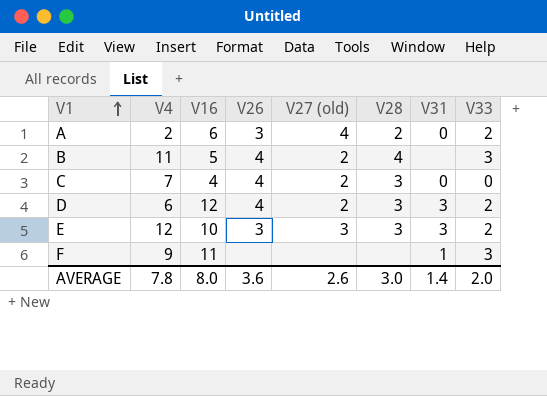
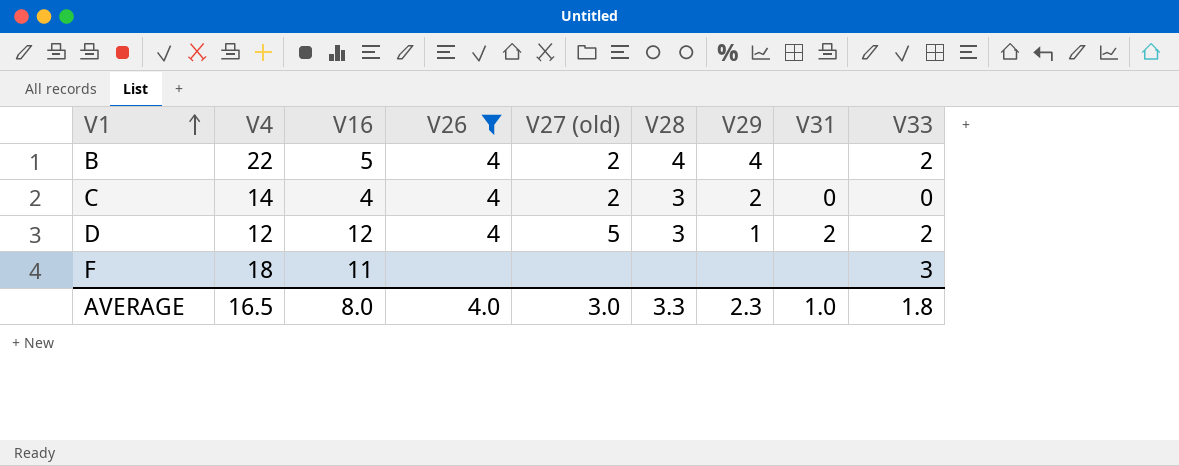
filter: none -> V26 != 3
column V29 | position: none -> 7
B | V4: 11 -> 22
B | V33: 3 -> 2
C | V4: 7 -> 14
D | V4: 6 -> 12
D | V27 (old): 2 -> 5
D | V31: 3 -> 2
F | V4: 9 -> 18
F | V31: 1 -> none
AVERAGE | V4: 7.8 -> 16.5
AVERAGE | V26: 3.6 -> 4.0
AVERAGE | V27 (old): 2.6 -> 3.0
AVERAGE | V28: 3.0 -> 3.3
AVERAGE | V31: 1.4 -> 1.0
AVERAGE | V33: 2.0 -> 1.8

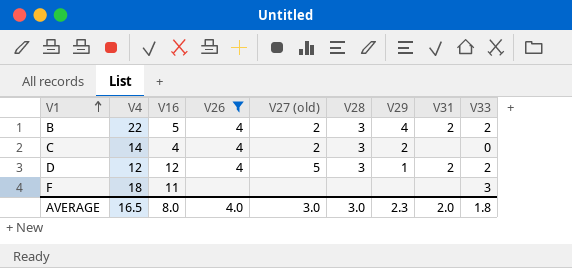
B | V28: 4 -> 3
B | V31: none -> 2
C | V31: 0 -> none
AVERAGE | V28: 3.3 -> 3.0
AVERAGE | V31: 1.0 -> 2.0

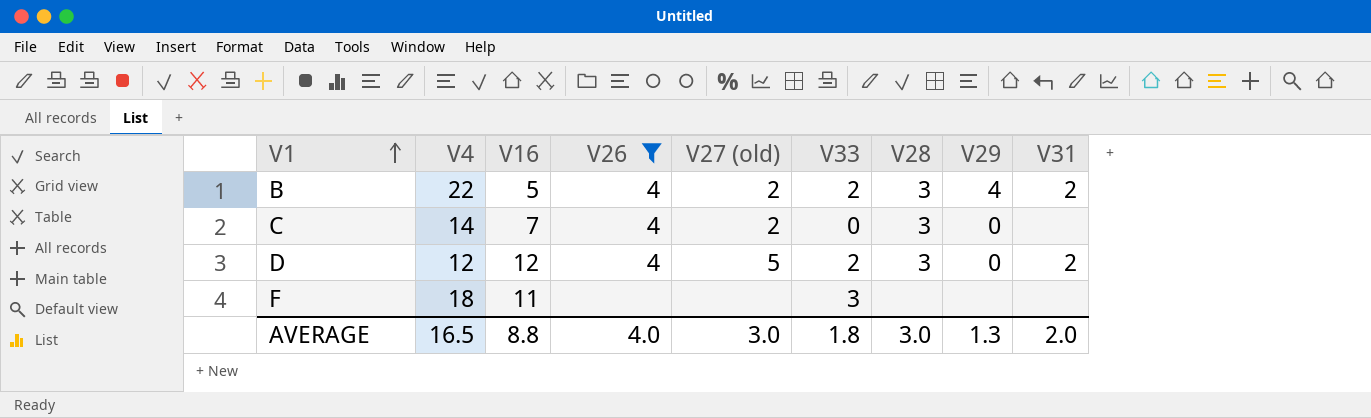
column V33 | position: 9 -> 6
C | V16: 4 -> 7
C | V29: 2 -> 0
D | V29: 1 -> 0
AVERAGE | V16: 8.0 -> 8.8
AVERAGE | V29: 2.3 -> 1.3

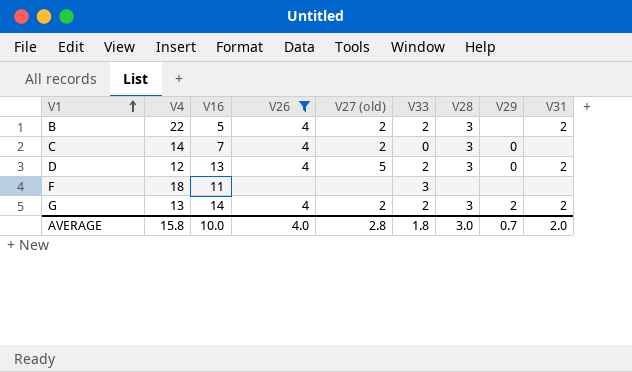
B | V29: 4 -> none
D | V16: 12 -> 13
row G: none -> 13 | 14 | 4 | 2 | 2 | 3 | 2 | 2
AVERAGE | V4: 16.5 -> 15.8
AVERAGE | V16: 8.8 -> 10.0
AVERAGE | V27 (old): 3.0 -> 2.8
AVERAGE | V29: 1.3 -> 0.7

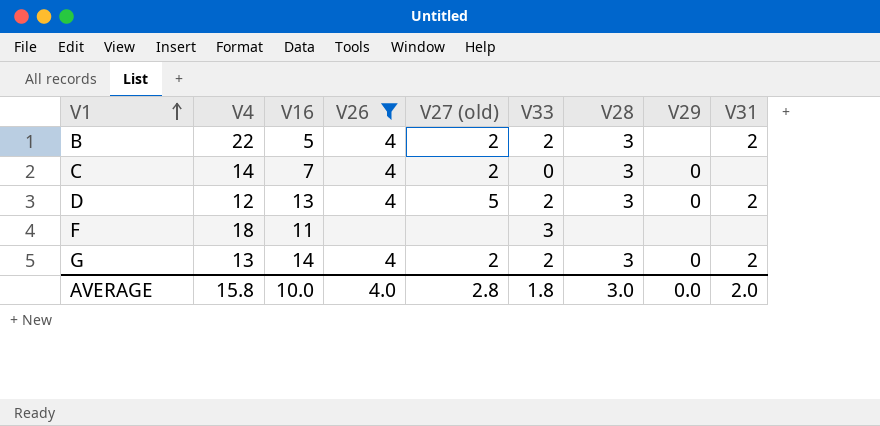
G | V29: 2 -> 0
AVERAGE | V29: 0.7 -> 0.0

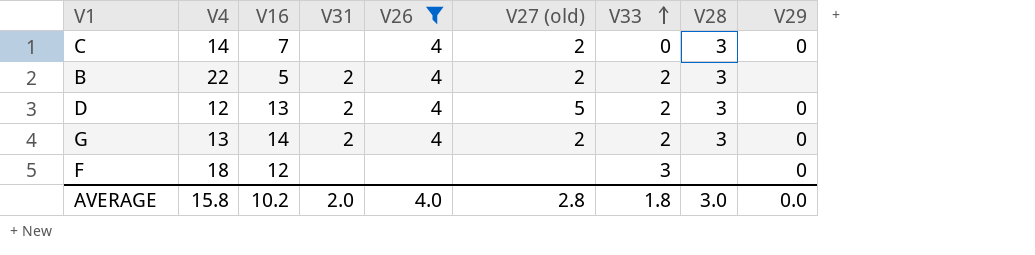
row order: V1 ascending -> V33 ascending
column V31 | position: 9 -> 4
F | V16: 11 -> 12
F | V29: none -> 0
AVERAGE | V16: 10.0 -> 10.2

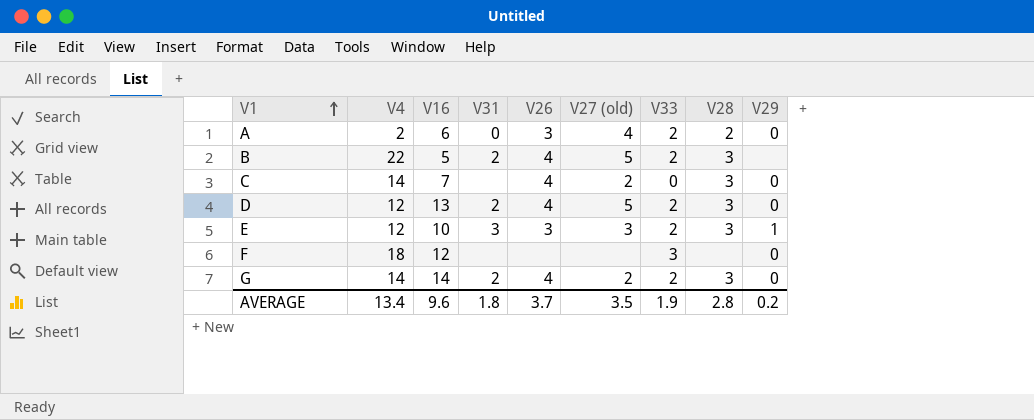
filter: V26 != 3 -> none
row order: V33 ascending -> V1 ascending
B | V27 (old): 2 -> 5
G | V4: 13 -> 14
AVERAGE | V4: 15.8 -> 13.4
AVERAGE | V16: 10.2 -> 9.6
AVERAGE | V31: 2.0 -> 1.8
AVERAGE | V26: 4.0 -> 3.7
AVERAGE | V27 (old): 2.8 -> 3.5
AVERAGE | V33: 1.8 -> 1.9
AVERAGE | V28: 3.0 -> 2.8
AVERAGE | V29: 0.0 -> 0.2

